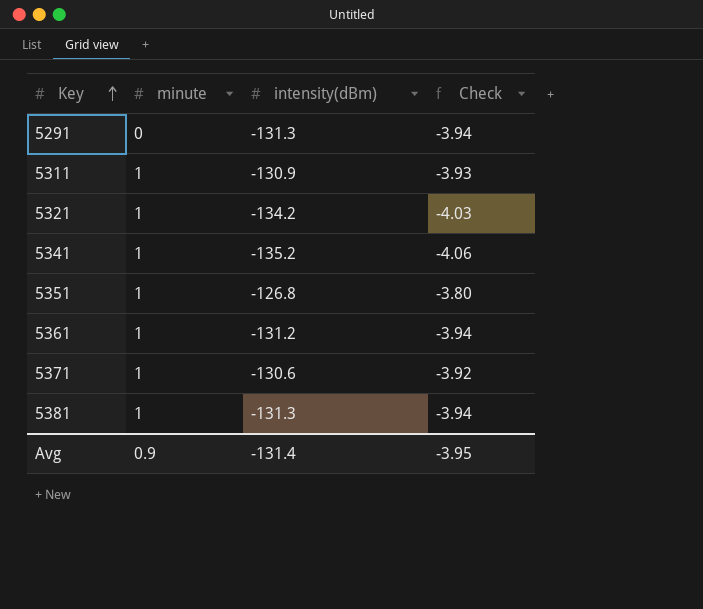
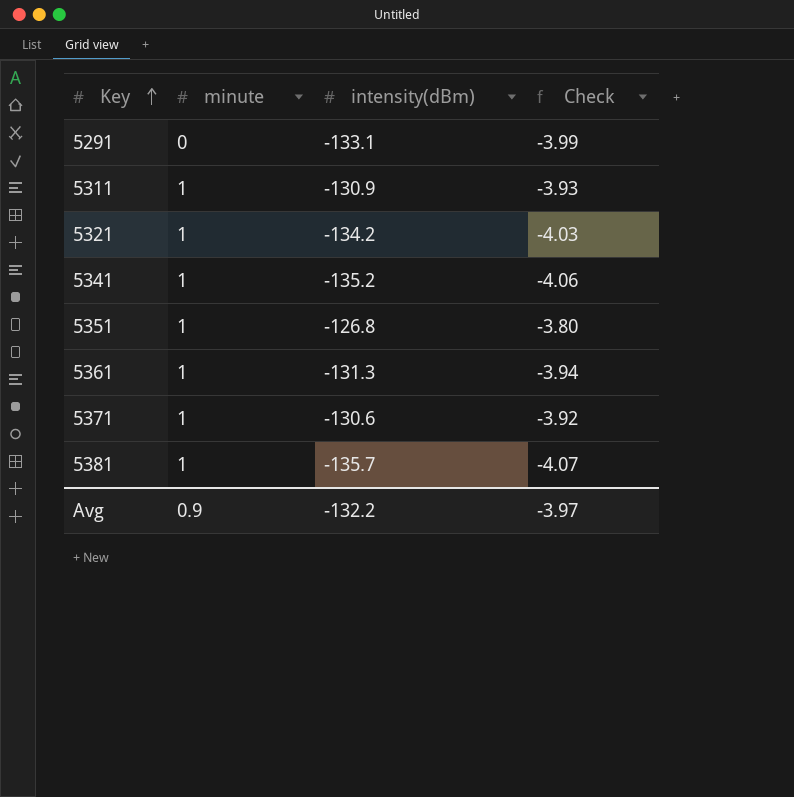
5291 | intensity(dBm): -131.3 -> -133.1
5291 | Check: -3.94 -> -3.99
5361 | intensity(dBm): -131.2 -> -131.3
5381 | intensity(dBm): -131.3 -> -135.7
5381 | Check: -3.94 -> -4.07
Avg | intensity(dBm): -131.4 -> -132.2
Avg | Check: -3.95 -> -3.97

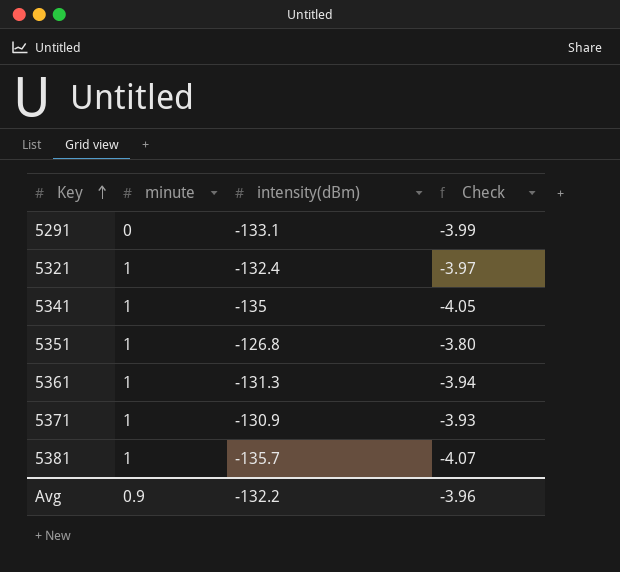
row 5311: 1 | -130.9 | -3.93 -> none
5321 | intensity(dBm): -134.2 -> -132.4
5321 | Check: -4.03 -> -3.97
5341 | intensity(dBm): -135.2 -> -135
5341 | Check: -4.06 -> -4.05
5371 | intensity(dBm): -130.6 -> -130.9
5371 | Check: -3.92 -> -3.93
Avg | Check: -3.97 -> -3.96

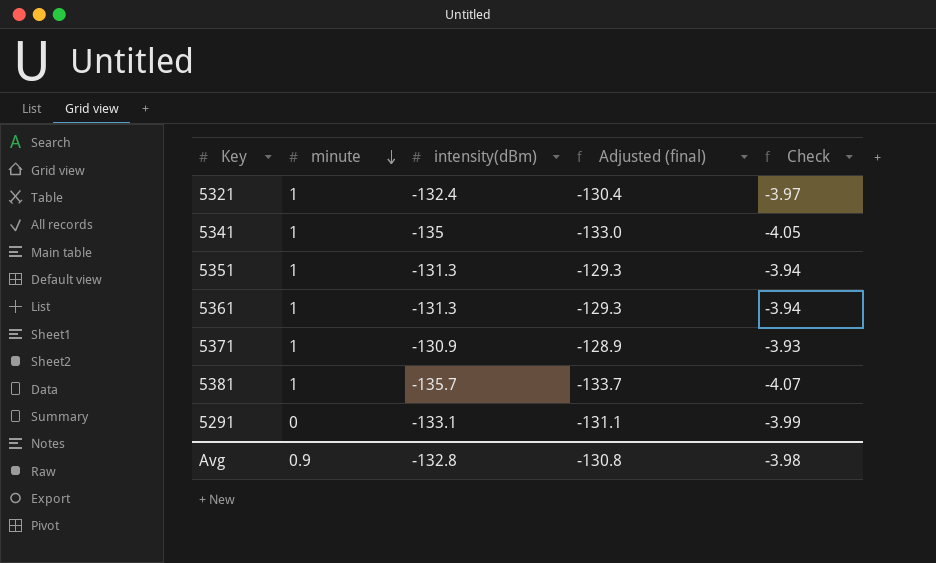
row order: Key ascending -> minute descending
column Adjusted (final) | formula: none -> [intensity(dBm)] + 2
5351 | intensity(dBm): -126.8 -> -131.3
5351 | Check: -3.80 -> -3.94
Avg | intensity(dBm): -132.2 -> -132.8
Avg | Check: -3.96 -> -3.98

